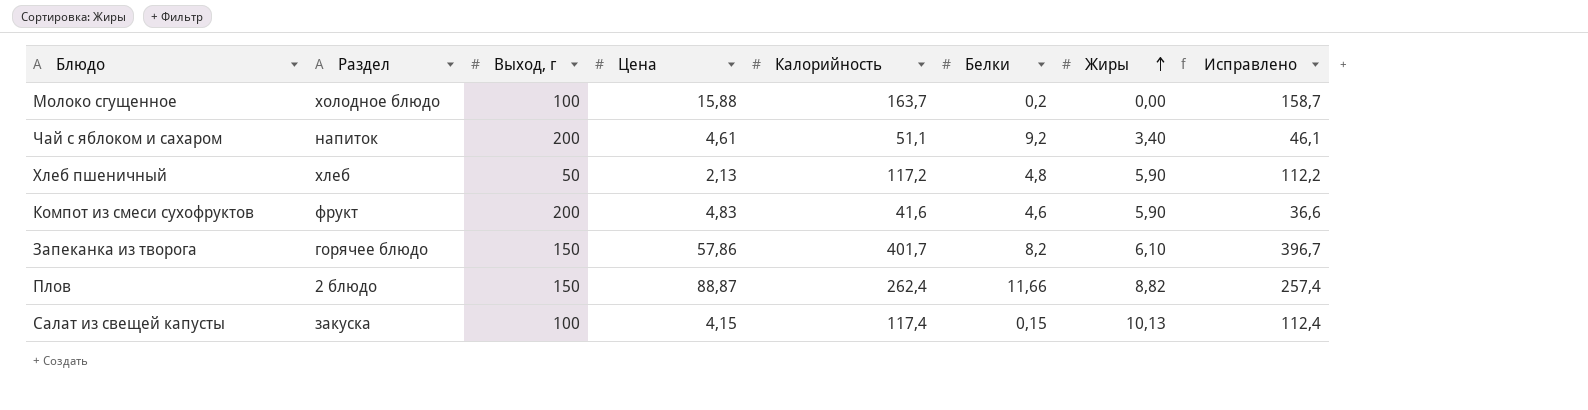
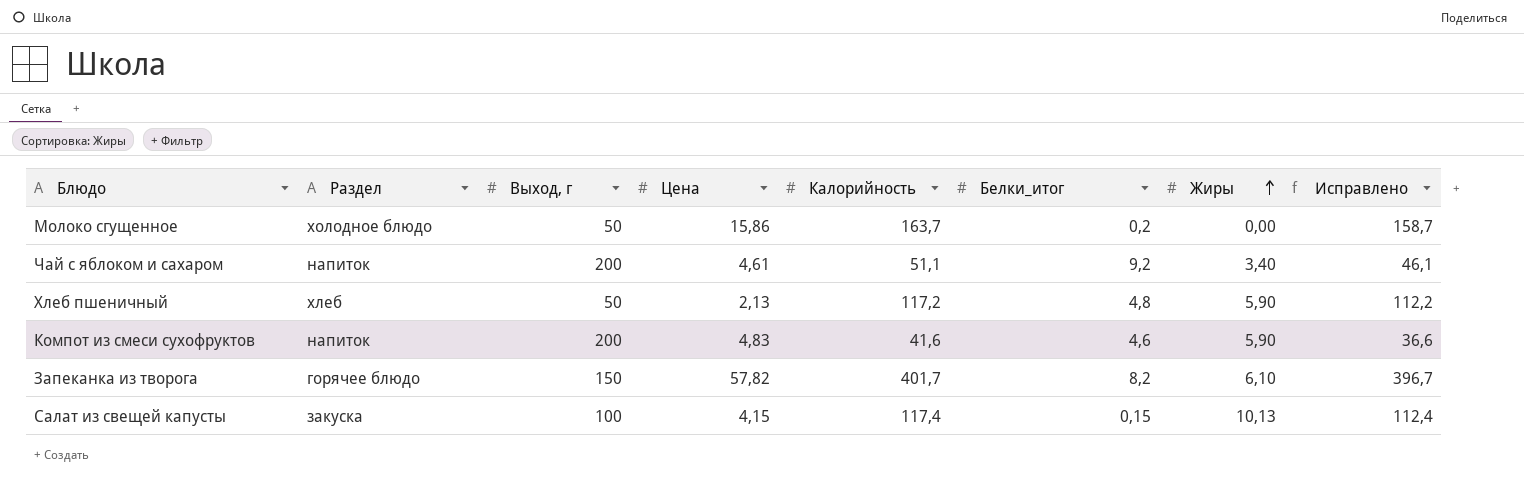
column name: Белки -> Белки_итог
row Плов: 2 блюдо | 150 | 88,87 | 262,4 | 11,66 | 8,82 | 257,4 -> none
Молоко сгущенное | Выход, г: 100 -> 50
Молоко сгущенное | Цена: 15,88 -> 15,86
Компот из смеси сухофруктов | Раздел: фрукт -> напиток
Запеканка из творога | Цена: 57,86 -> 57,82

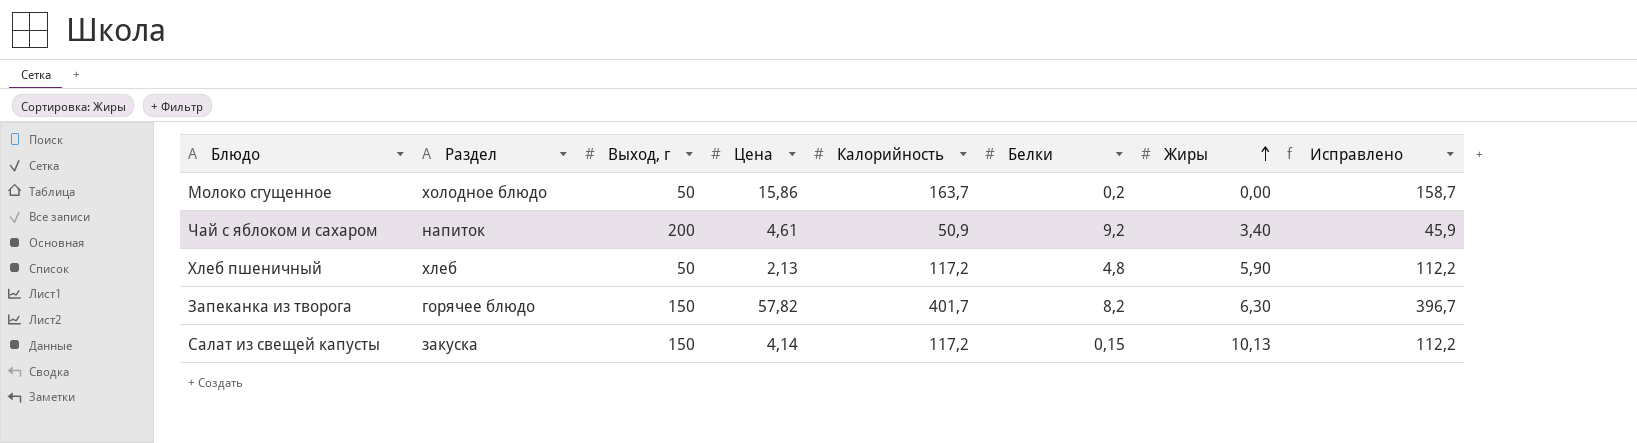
column name: Белки_итог -> Белки
row Компот из смеси сухофруктов: напиток | 200 | 4,83 | 41,6 | 4,6 | 5,90 | 36,6 -> none
Чай с яблоком и сахаром | Калорийность: 51,1 -> 50,9
Чай с яблоком и сахаром | Исправлено: 46,1 -> 45,9
Запеканка из творога | Жиры: 6,10 -> 6,30
Салат из свещей капусты | Выход, г: 100 -> 150
Салат из свещей капусты | Цена: 4,15 -> 4,14
Салат из свещей капусты | Калорийность: 117,4 -> 117,2
Салат из свещей капусты | Исправлено: 112,4 -> 112,2

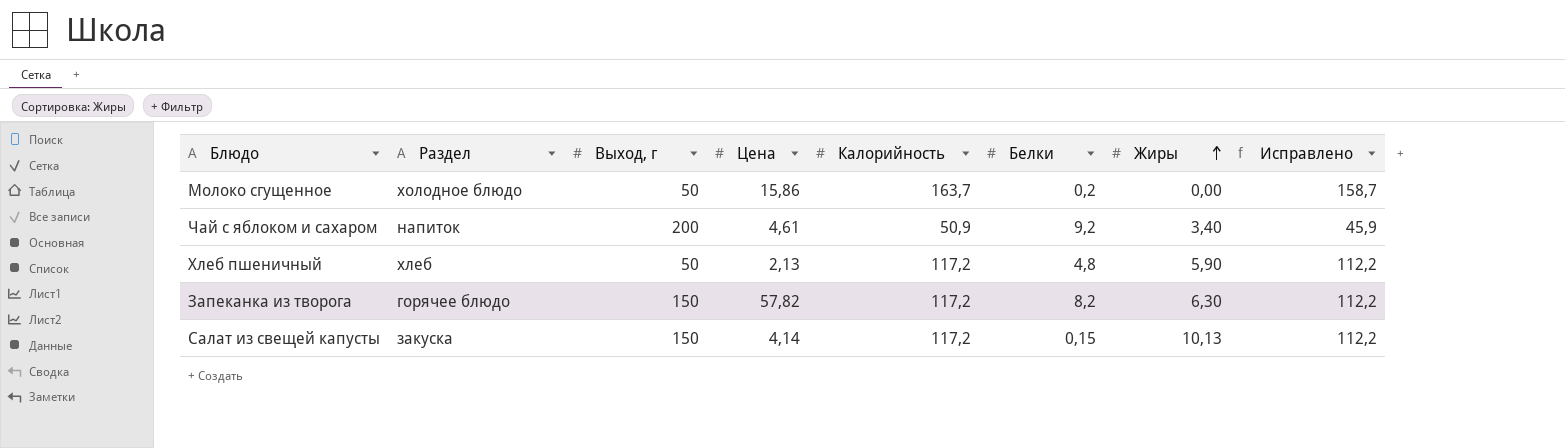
Запеканка из творога | Калорийность: 401,7 -> 117,2
Запеканка из творога | Исправлено: 396,7 -> 112,2

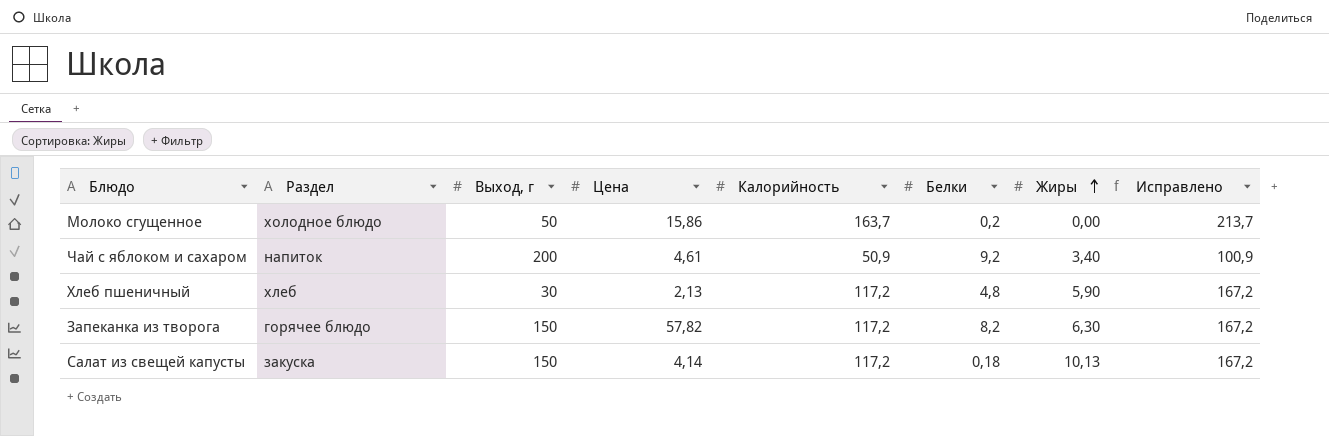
column Исправлено | formula: [Калорийность] - 5 -> [Калорийность] + 50
Хлеб пшеничный | Выход, г: 50 -> 30
Салат из свещей капусты | Белки: 0,15 -> 0,18

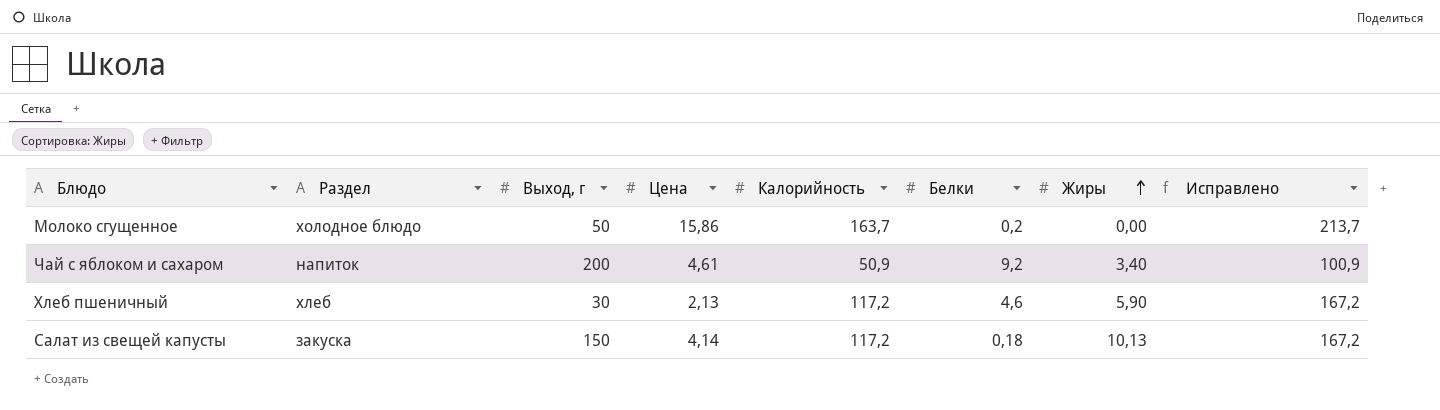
row Запеканка из творога: горячее блюдо | 150 | 57,82 | 117,2 | 8,2 | 6,30 | 167,2 -> none
Хлеб пшеничный | Белки: 4,8 -> 4,6

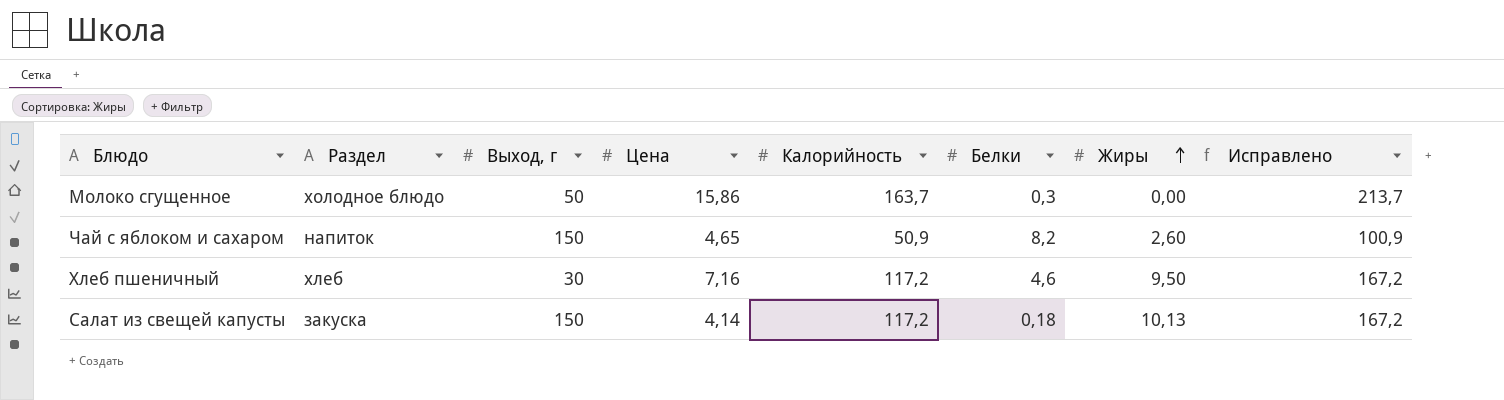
Молоко сгущенное | Белки: 0,2 -> 0,3
Чай с яблоком и сахаром | Выход, г: 200 -> 150
Чай с яблоком и сахаром | Цена: 4,61 -> 4,65
Чай с яблоком и сахаром | Белки: 9,2 -> 8,2
Чай с яблоком и сахаром | Жиры: 3,40 -> 2,60
Хлеб пшеничный | Цена: 2,13 -> 7,16
Хлеб пшеничный | Жиры: 5,90 -> 9,50

